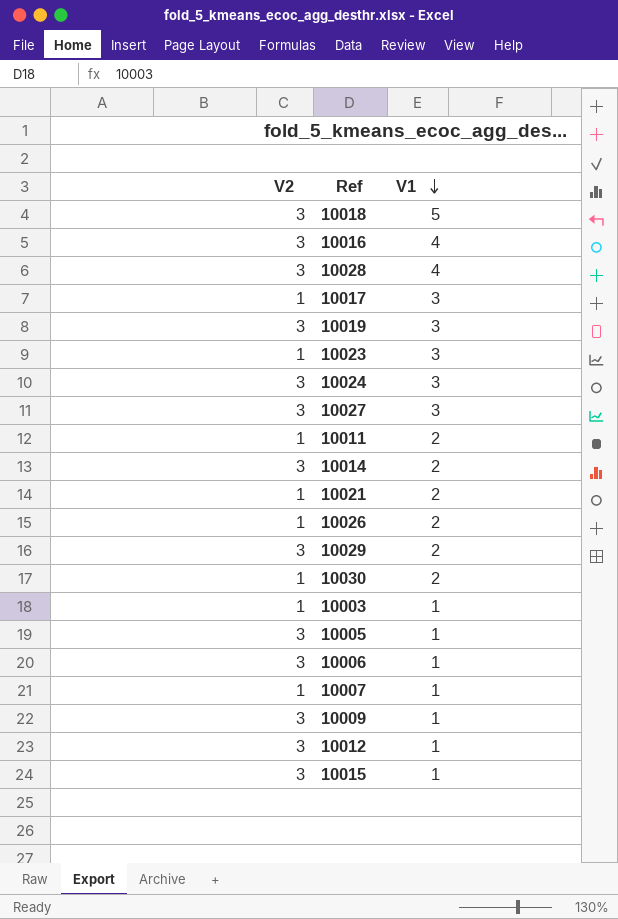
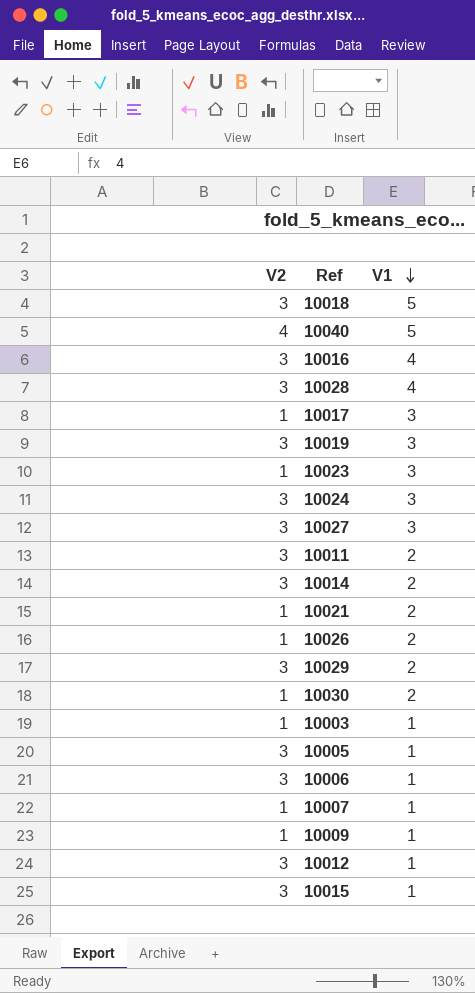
row 10040: none -> 4 | 5
10011 | V2: 1 -> 3
10009 | V2: 3 -> 1

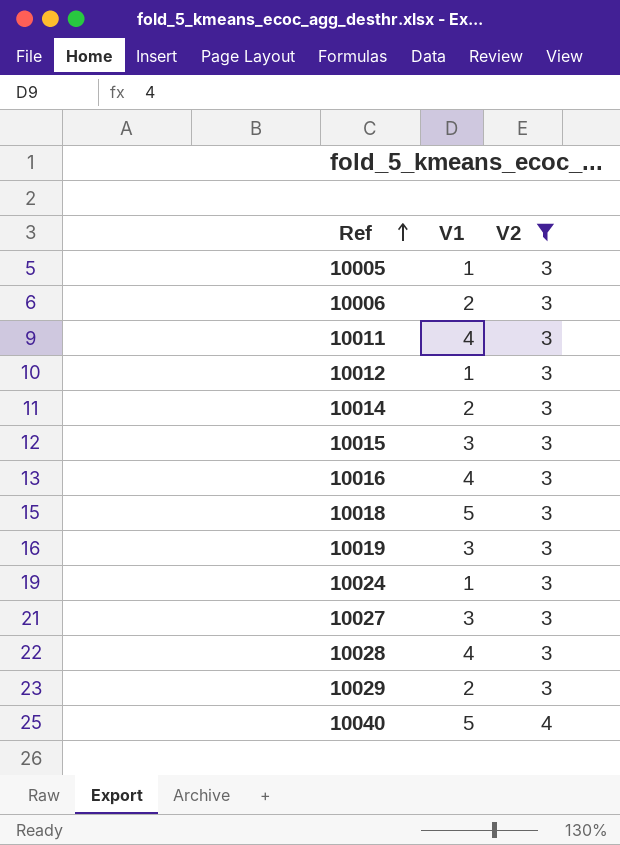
filter: none -> V2 != 1
row order: V1 descending -> Ref ascending
column V2 | position: 1 -> 3
10006 | V1: 1 -> 2
10011 | V1: 2 -> 4
10015 | V1: 1 -> 3
10024 | V1: 3 -> 1

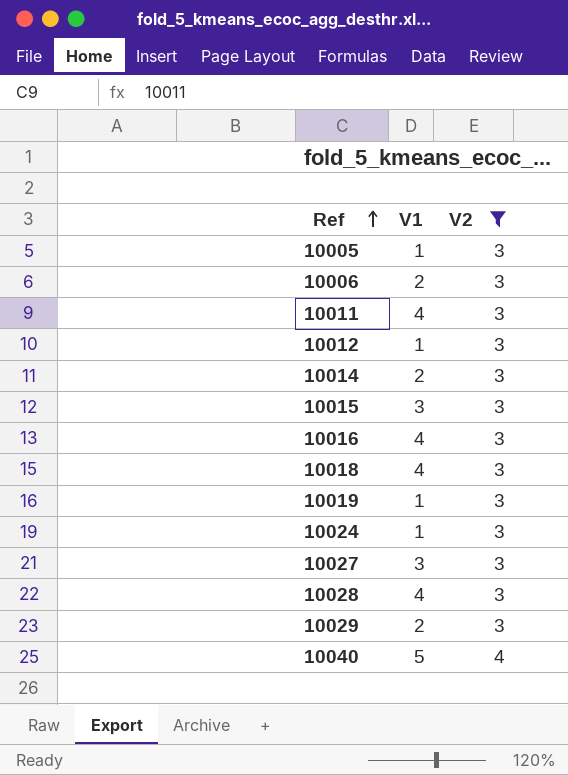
10018 | V1: 5 -> 4
10019 | V1: 3 -> 1

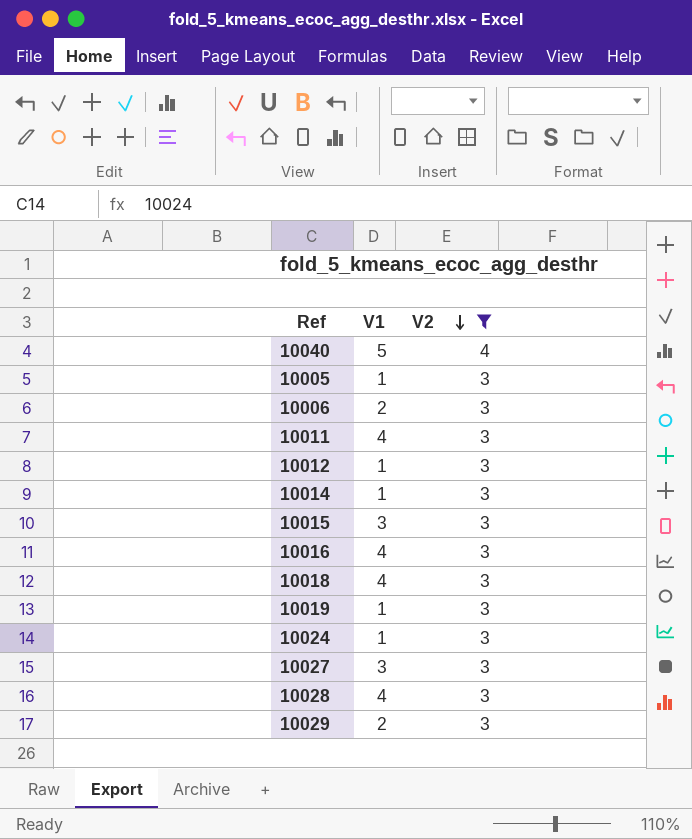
row order: Ref ascending -> V2 descending
10014 | V1: 2 -> 1

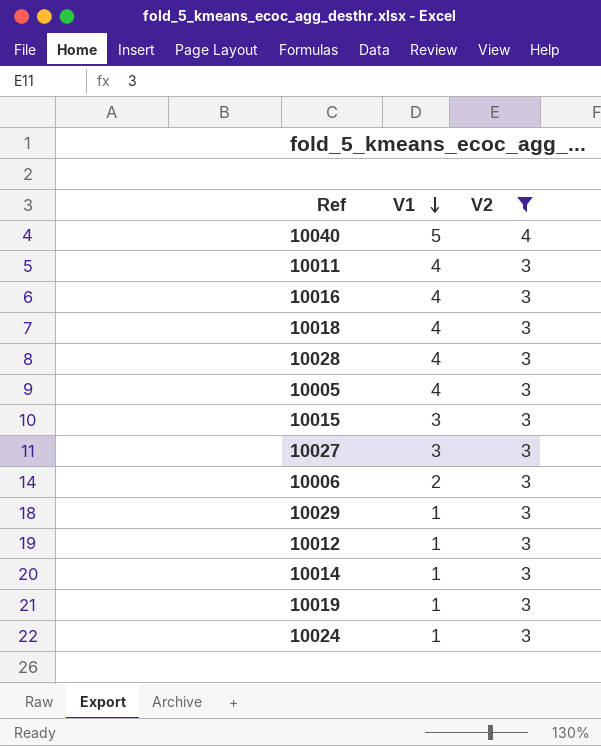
row order: V2 descending -> V1 descending
10005 | V1: 1 -> 4
10029 | V1: 2 -> 1

